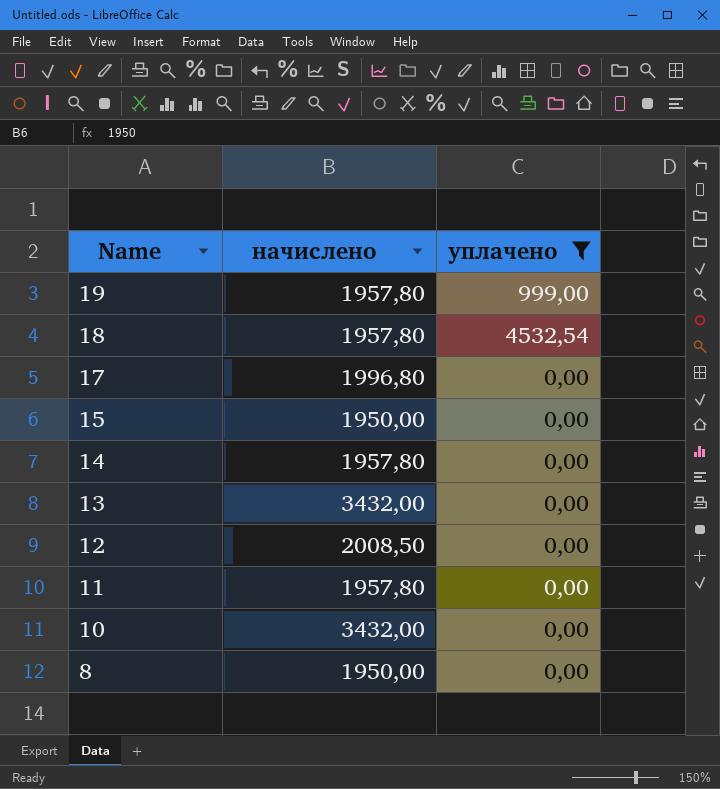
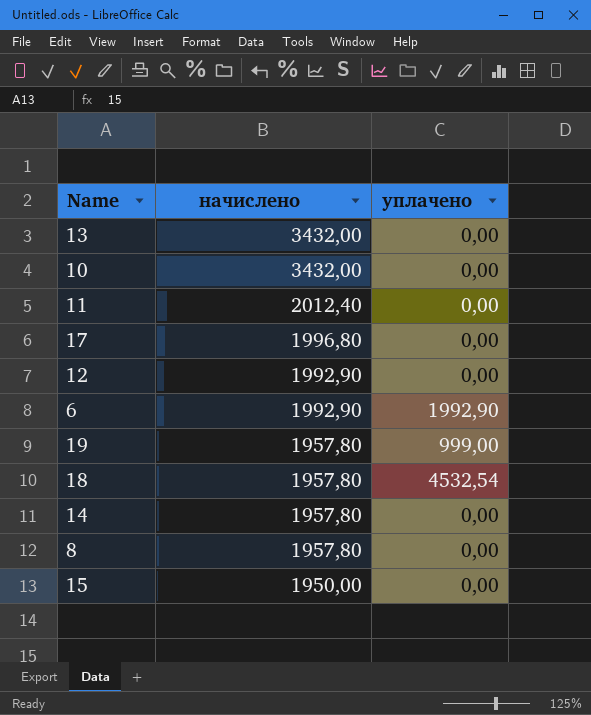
filter: уплачено != 1992,90 -> none
row order: Name descending -> начислено descending
11 | начислено: 1957,80 -> 2012,40
12 | начислено: 2008,50 -> 1992,90
8 | начислено: 1950,00 -> 1957,80

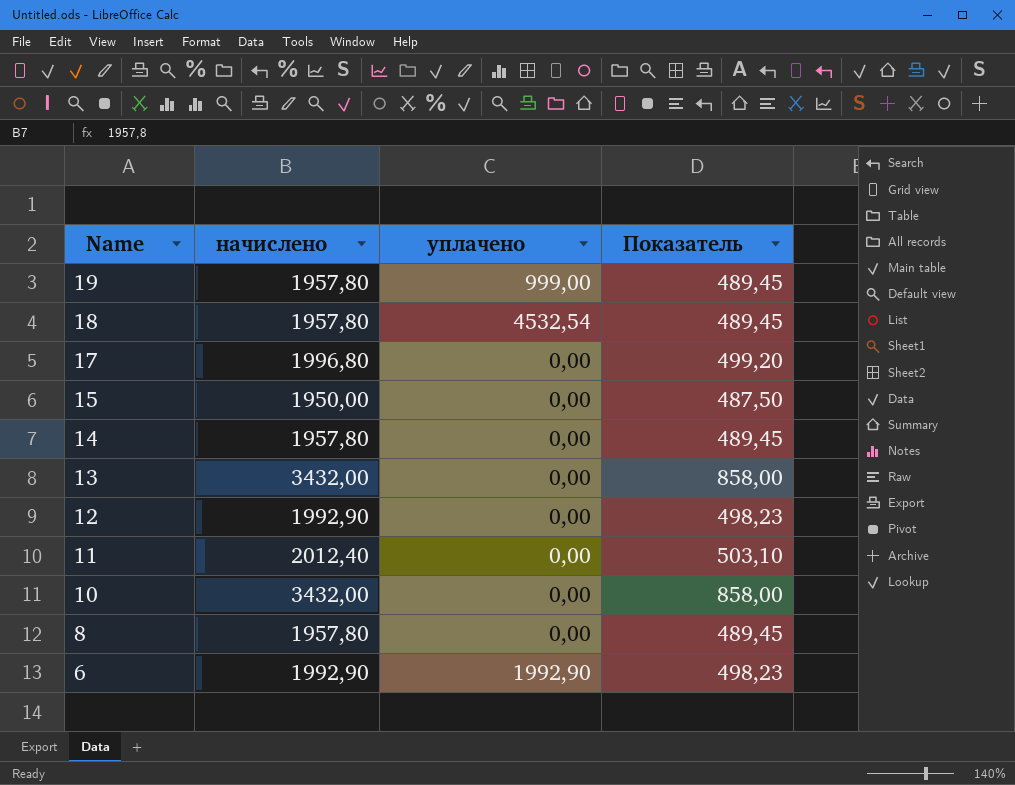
row order: начислено descending -> Name descending
column Показатель | formula: none -> [начислено] * 0,25

